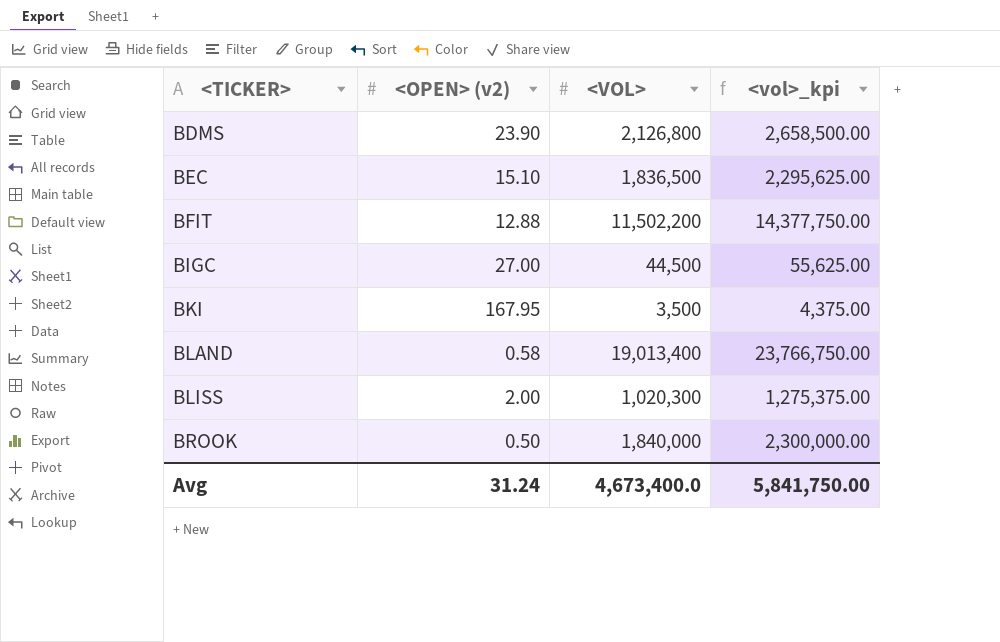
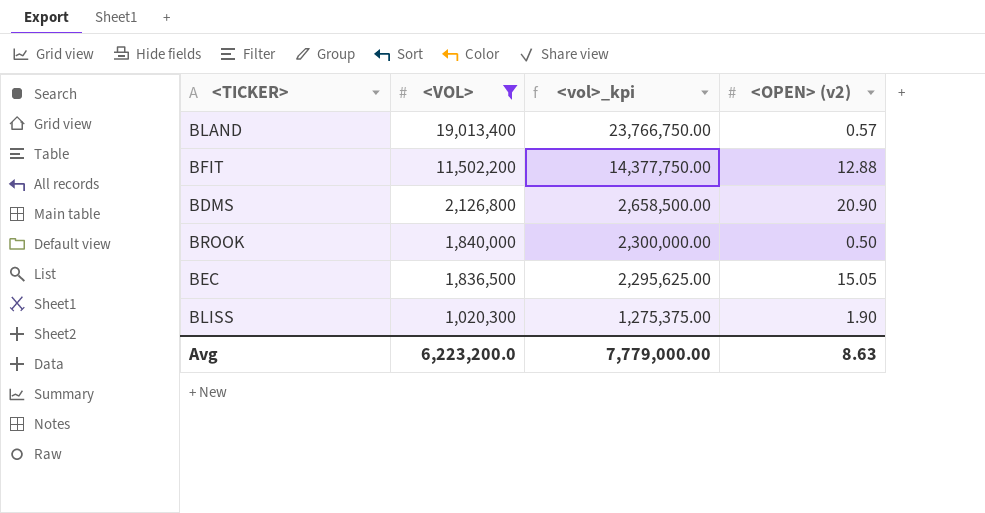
filter: none -> <VOL> >= 1,020,300
row order: <TICKER> ascending -> <VOL> descending
column <OPEN> (v2) | position: 2 -> 4
BLAND | <OPEN> (v2): 0.58 -> 0.57
BDMS | <OPEN> (v2): 23.90 -> 20.90
BEC | <OPEN> (v2): 15.10 -> 15.05
BLISS | <OPEN> (v2): 2.00 -> 1.90
Avg | <VOL>: 4,673,400.0 -> 6,223,200.0
Avg | <vol>_kpi: 5,841,750.00 -> 7,779,000.00
Avg | <OPEN> (v2): 31.24 -> 8.63

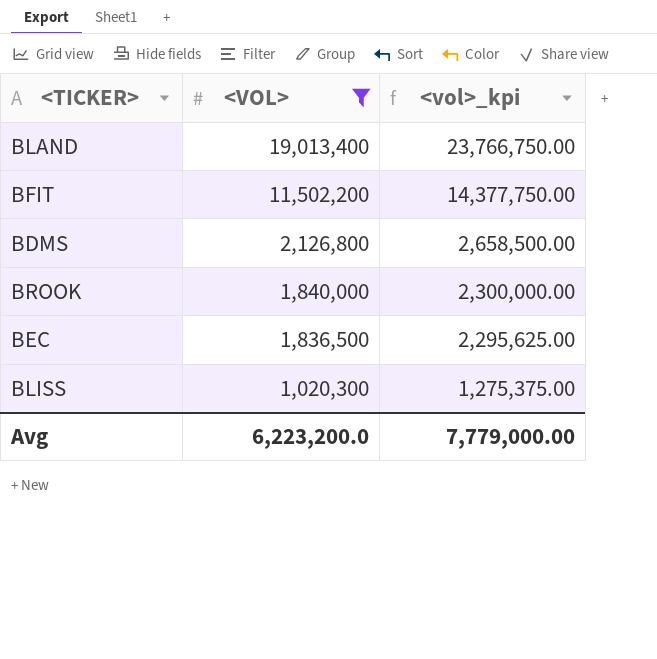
column <OPEN> (v2) | position: 4 -> none

